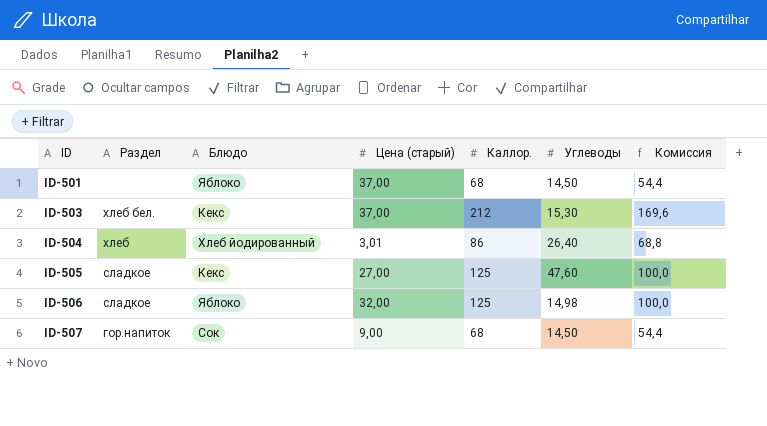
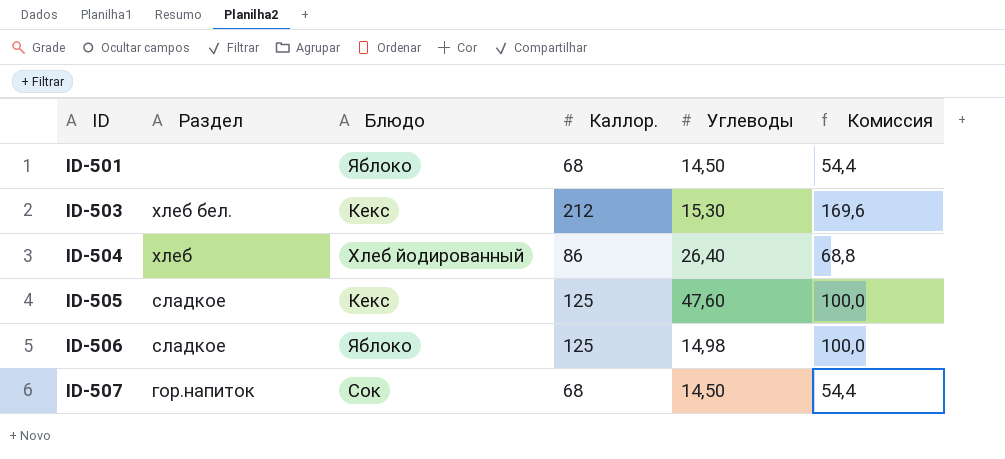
column Цена (старый) | position: 4 -> none

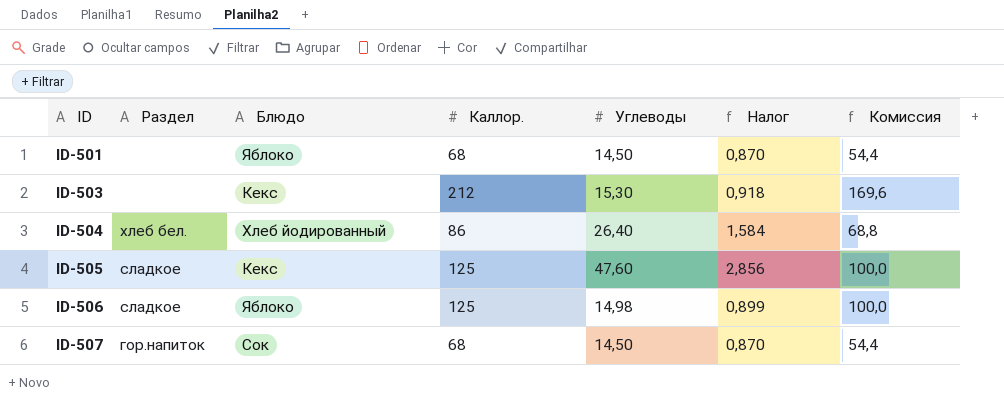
column Налог | formula: none -> [Углеводы] * 0,06
ID-503 | Раздел: хлеб бел. -> none
ID-504 | Раздел: хлеб -> хлеб бел.

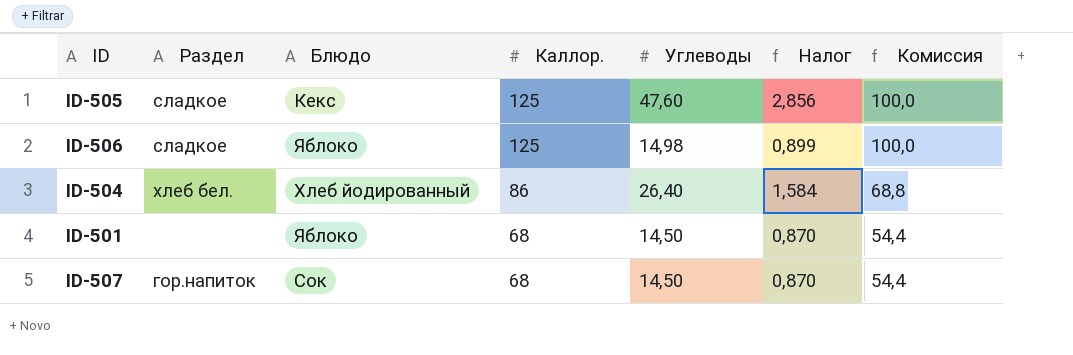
row order: ID ascending -> Каллор. descending
row ID-503: none | Кекс | 212 | 15,30 | 0,918 | 169,6 -> none

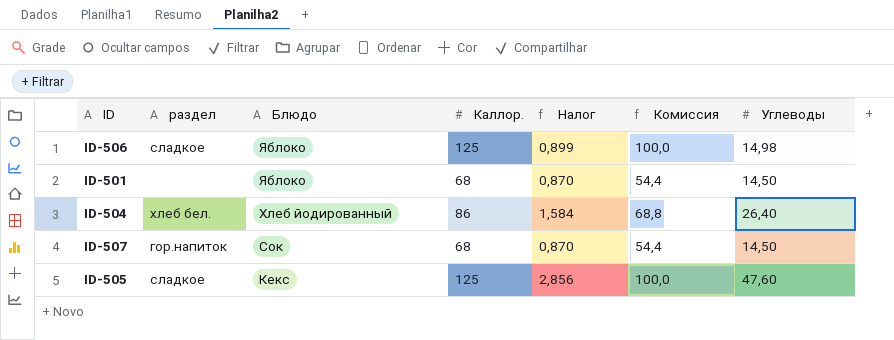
row order: Каллор. descending -> Блюдо descending
column name: Раздел -> раздел
column Углеводы | position: 5 -> 7

